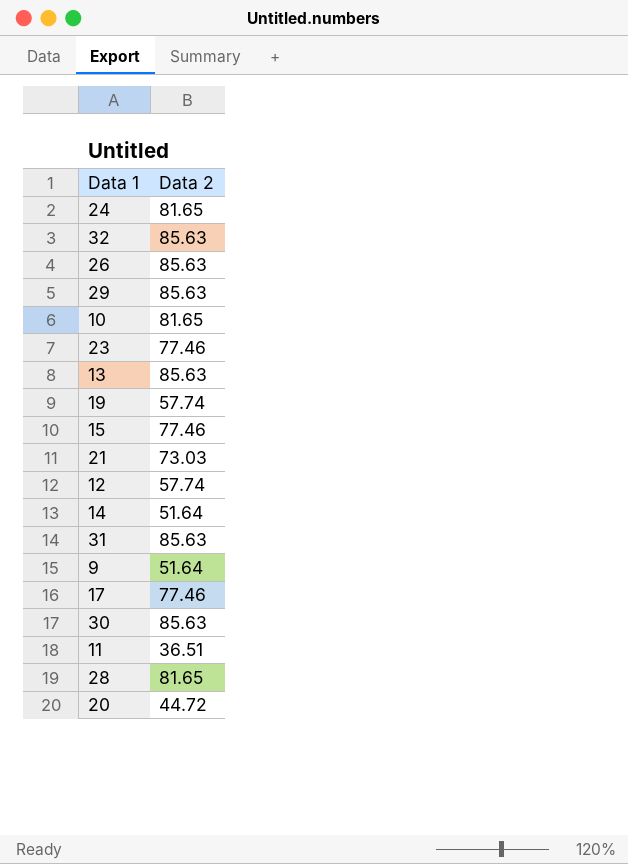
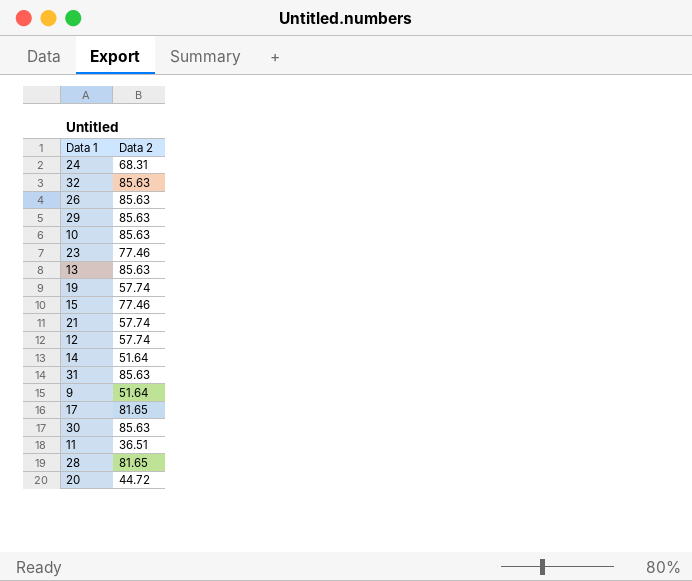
24 | Data 2: 81.65 -> 68.31
10 | Data 2: 81.65 -> 85.63
21 | Data 2: 73.03 -> 57.74
17 | Data 2: 77.46 -> 81.65

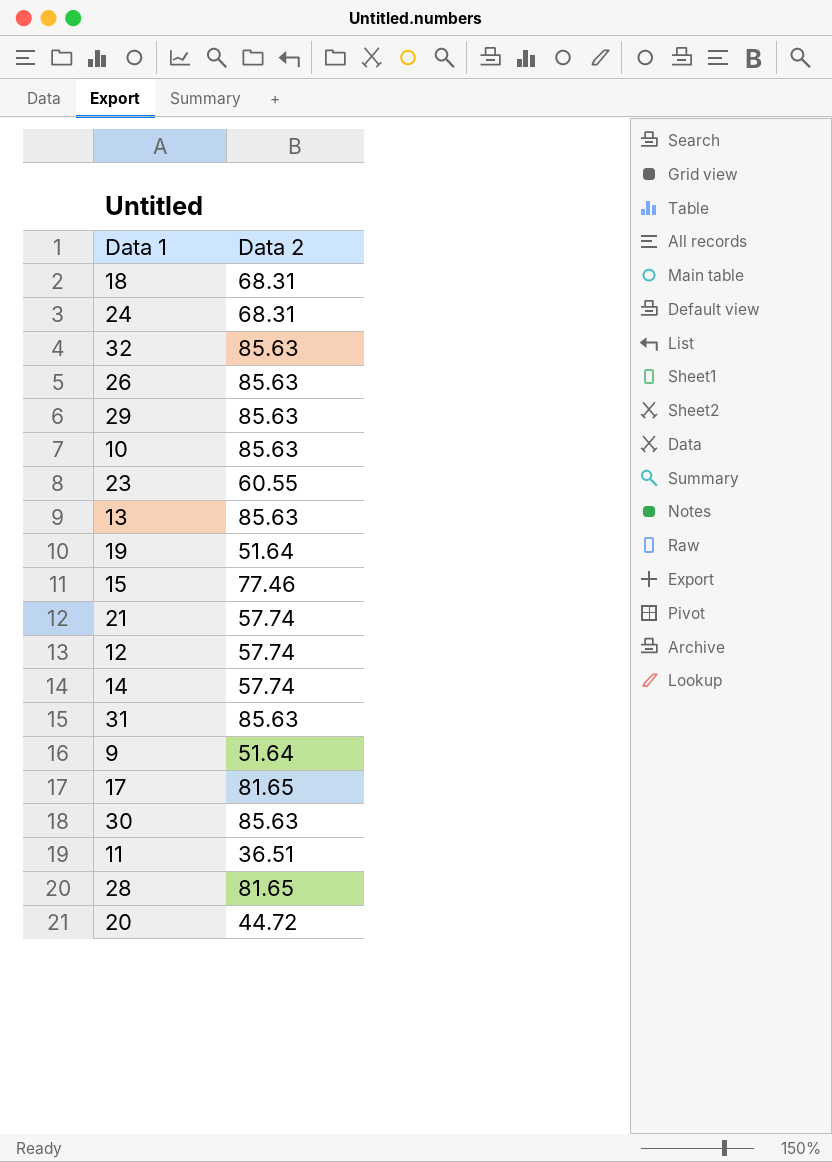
row 18: none -> 68.31
23 | Data 2: 77.46 -> 60.55
19 | Data 2: 57.74 -> 51.64
14 | Data 2: 51.64 -> 57.74

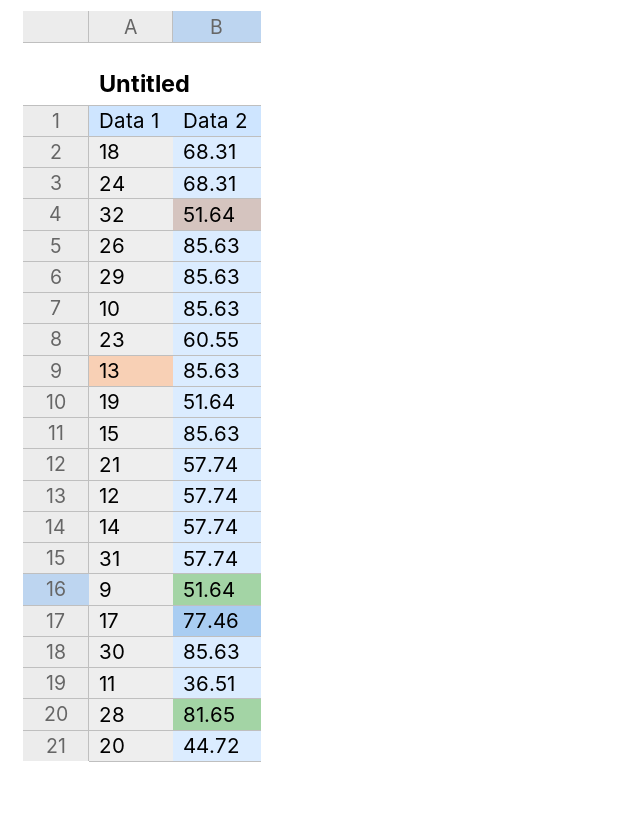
32 | Data 2: 85.63 -> 51.64
15 | Data 2: 77.46 -> 85.63
31 | Data 2: 85.63 -> 57.74
17 | Data 2: 81.65 -> 77.46

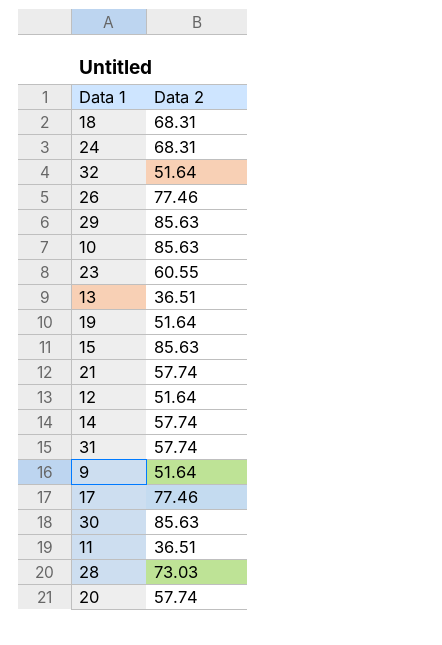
26 | Data 2: 85.63 -> 77.46
13 | Data 2: 85.63 -> 36.51
12 | Data 2: 57.74 -> 51.64
28 | Data 2: 81.65 -> 73.03
20 | Data 2: 44.72 -> 57.74

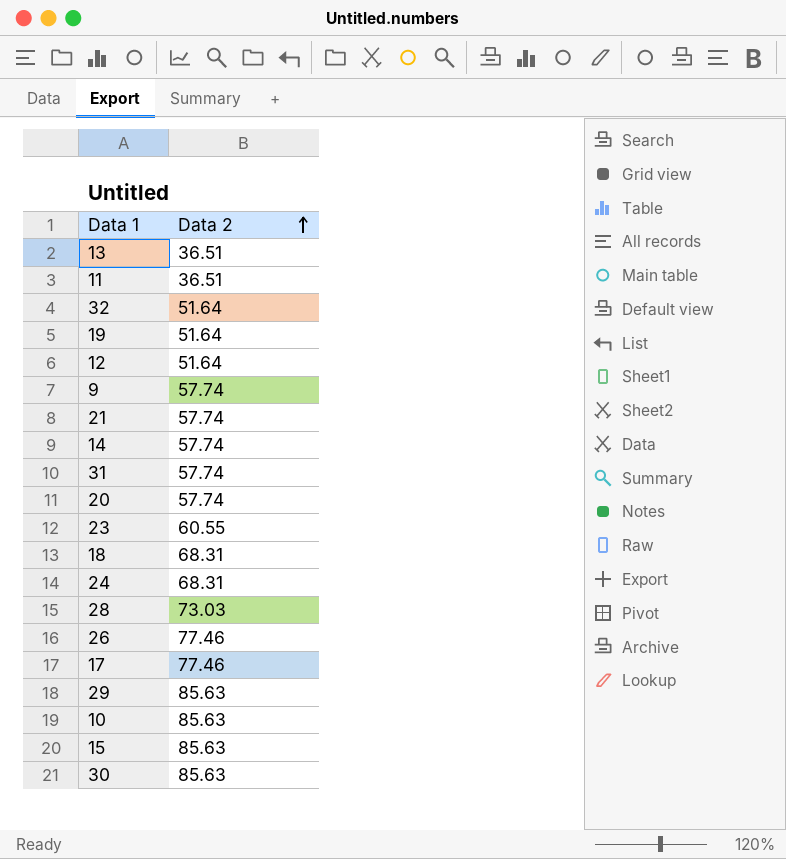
row order: none -> Data 2 ascending
9 | Data 2: 51.64 -> 57.74

